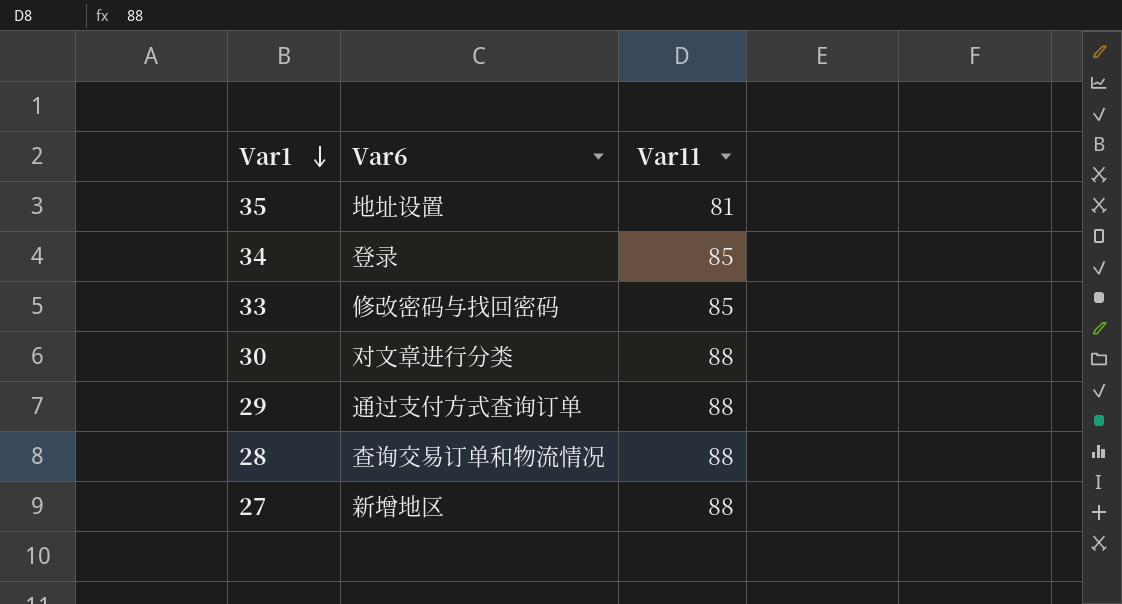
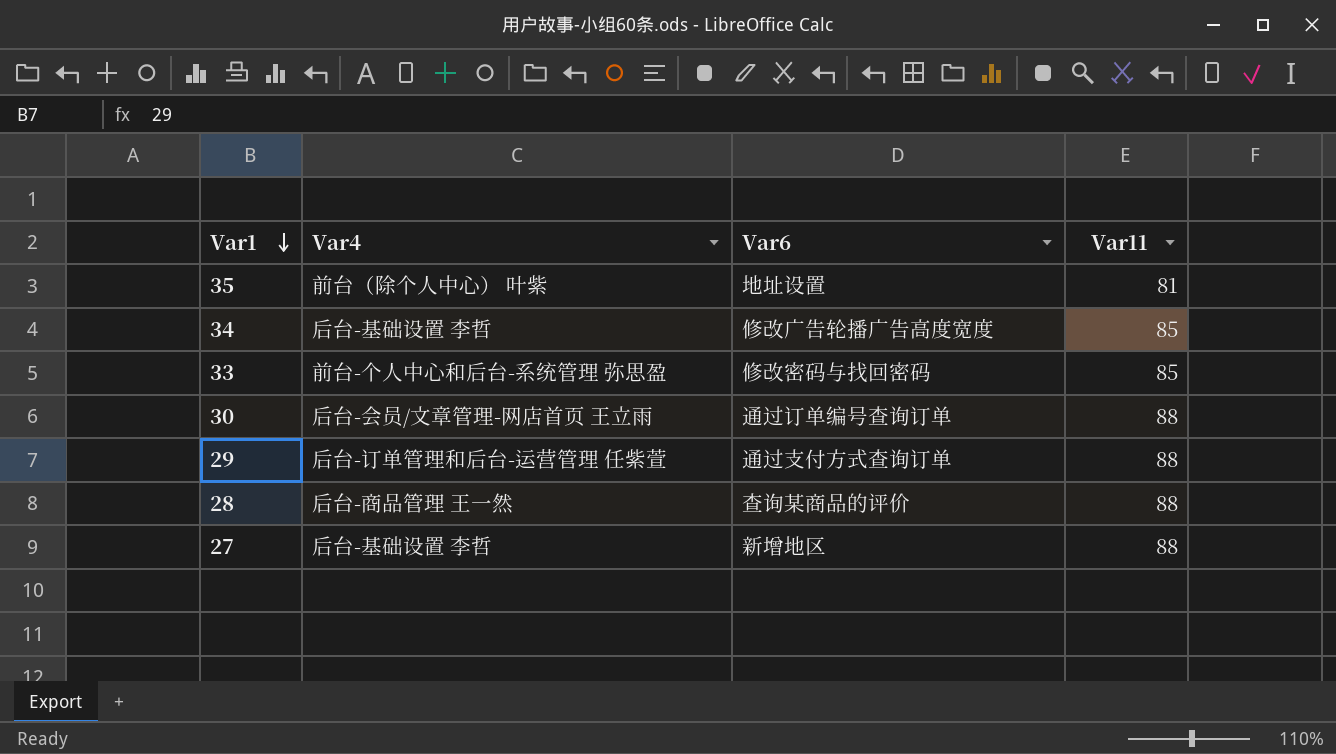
column Var4 | position: none -> 2
34 | Var6: 登录 -> 修改广告轮播广告高度宽度
30 | Var6: 对文章进行分类 -> 通过订单编号查询订单
28 | Var6: 查询交易订单和物流情况 -> 查询某商品的评价

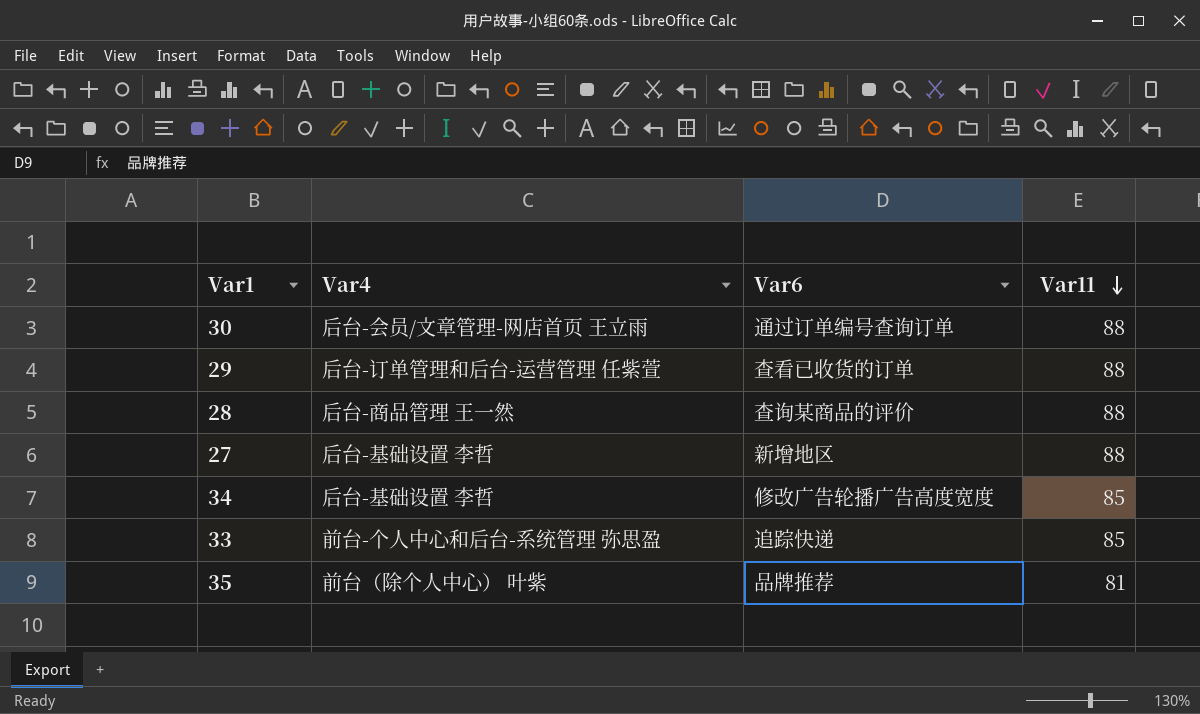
row order: Var1 descending -> Var11 descending
29 | Var6: 通过支付方式查询订单 -> 查看已收货的订单
33 | Var6: 修改密码与找回密码 -> 追踪快递
35 | Var6: 地址设置 -> 品牌推荐

